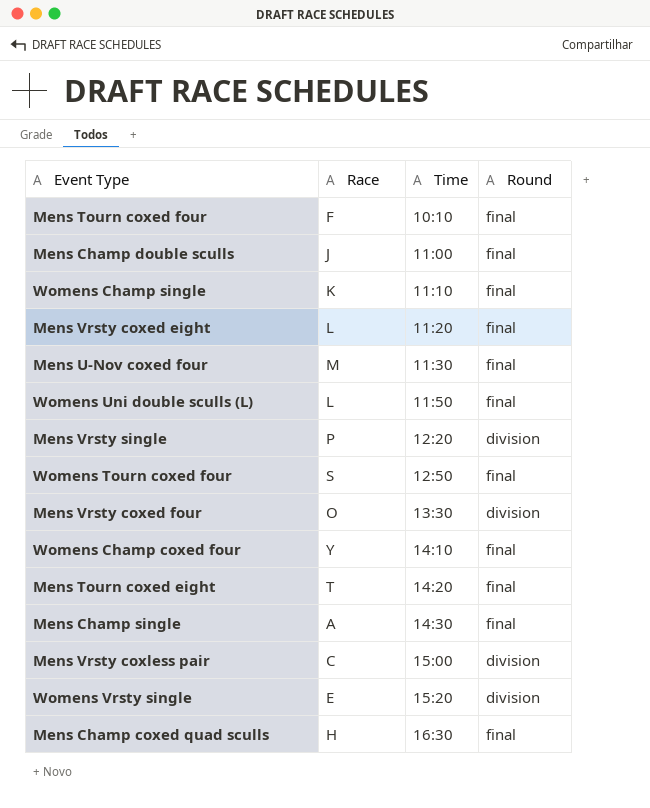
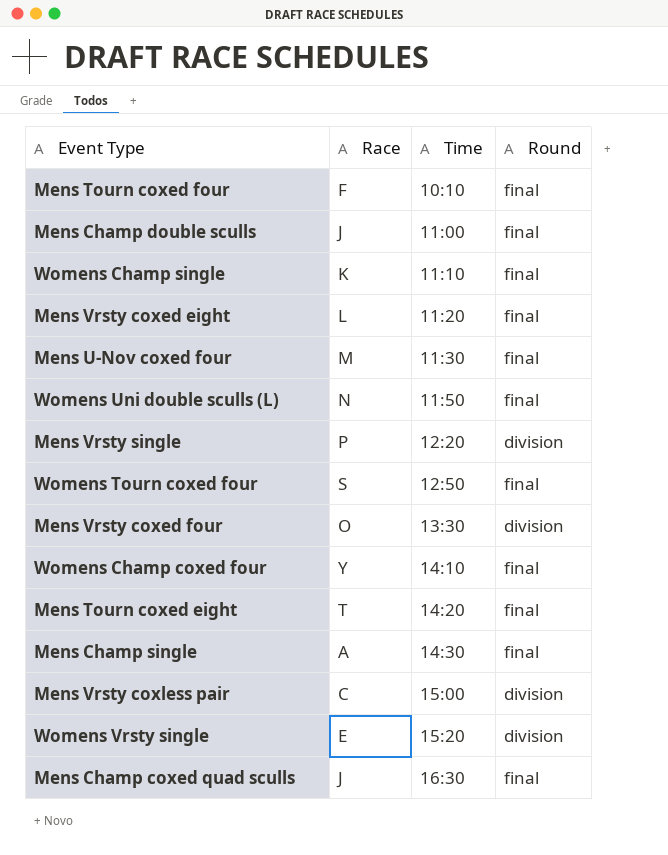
Womens Uni double sculls (L) | Race: L -> N
Mens Champ coxed quad sculls | Race: H -> J

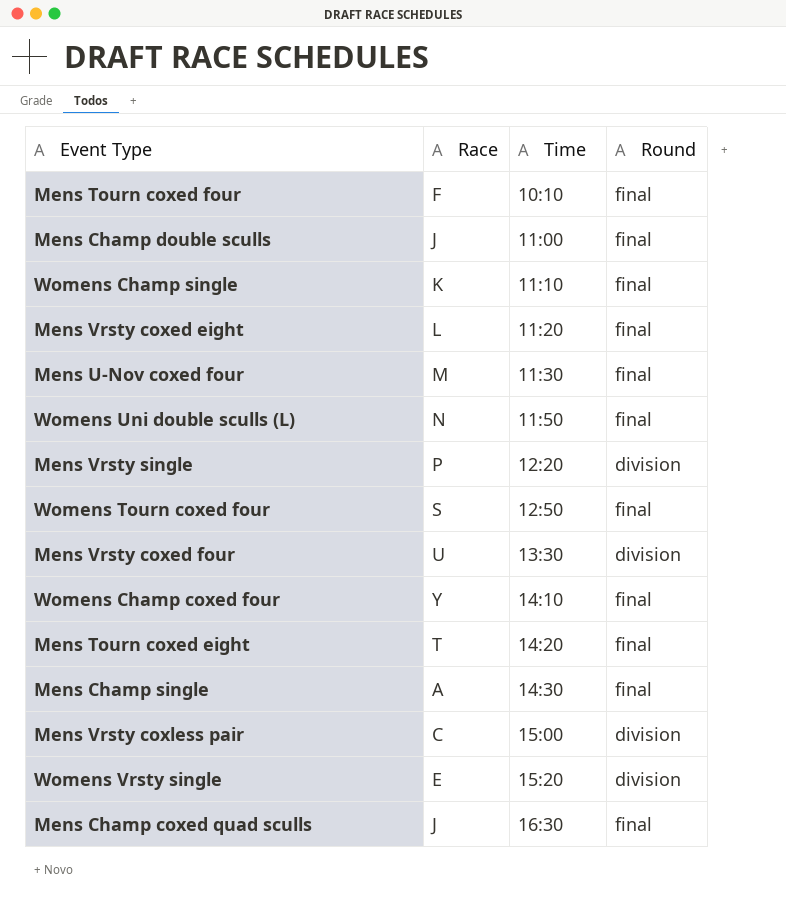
Mens Vrsty coxed four | Race: O -> U

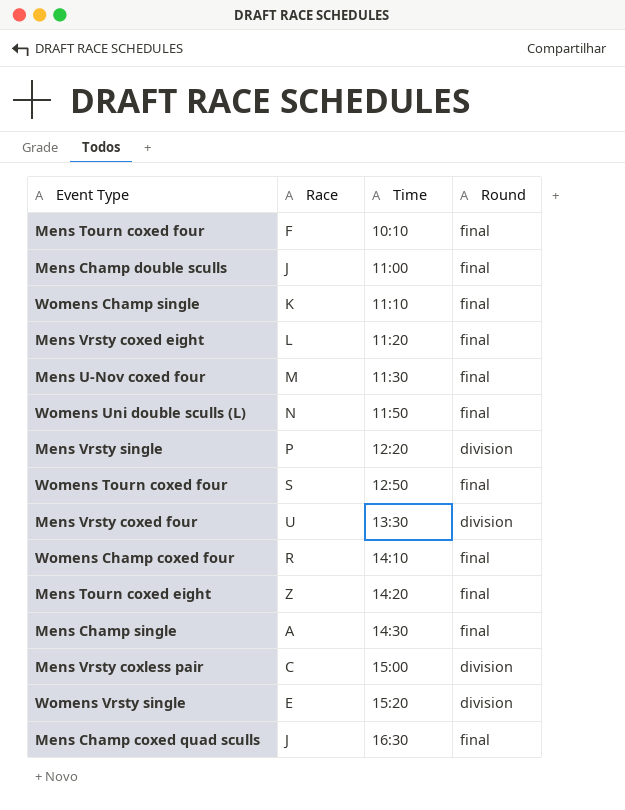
Womens Champ coxed four | Race: Y -> R
Mens Tourn coxed eight | Race: T -> Z

